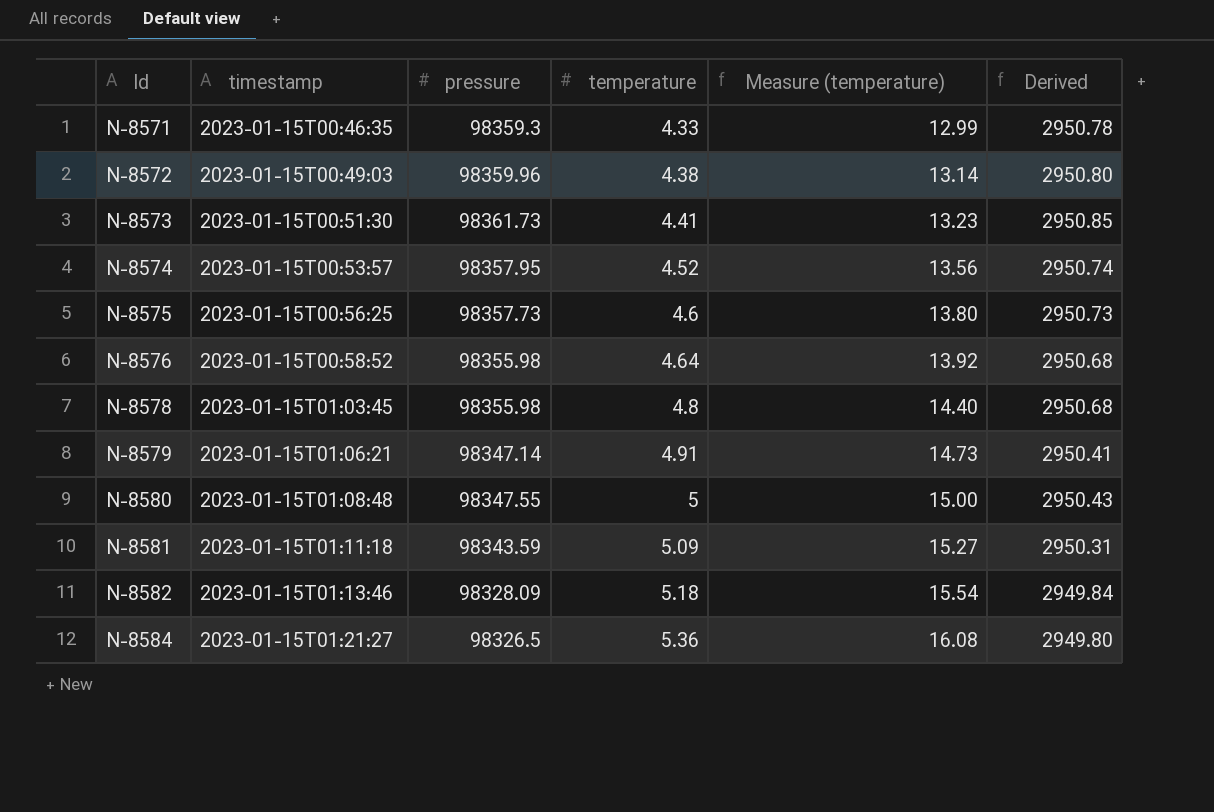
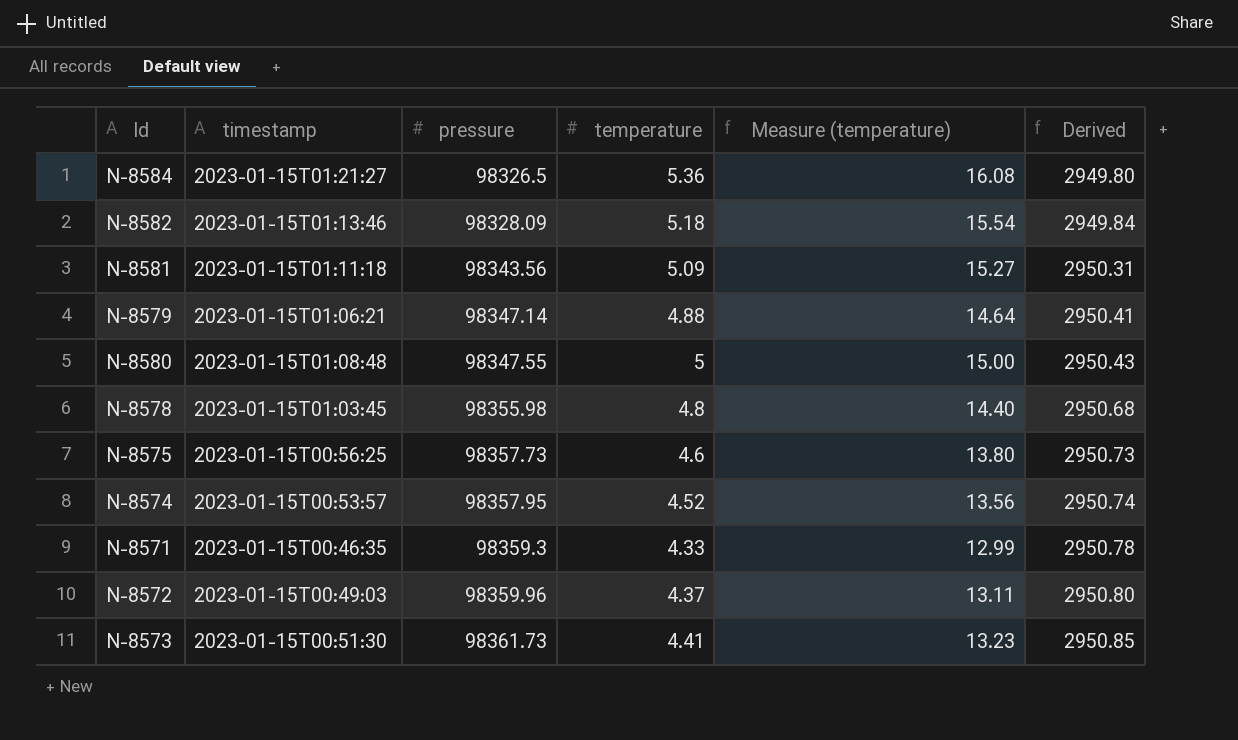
row order: Id ascending -> pressure ascending
row N-8576: 2023-01-15T00:58:52 | 98355.98 | 4.64 | 13.92 | 2950.68 -> none
N-8581 | pressure: 98343.59 -> 98343.56
N-8579 | temperature: 4.91 -> 4.88
N-8579 | Measure (temperature): 14.73 -> 14.64
N-8572 | temperature: 4.38 -> 4.37
N-8572 | Measure (temperature): 13.14 -> 13.11

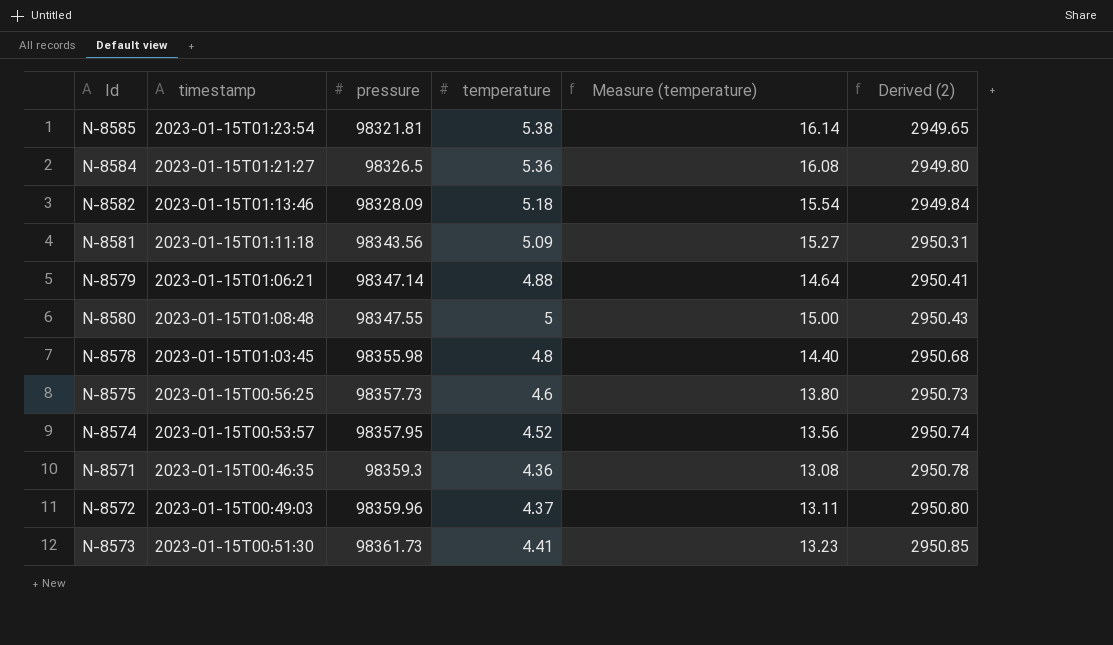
column name: Derived -> Derived (2)
row N-8585: none -> 2023-01-15T01:23:54 | 98321.81 | 5.38 | 16.14 | 2949.65
N-8571 | temperature: 4.33 -> 4.36
N-8571 | Measure (temperature): 12.99 -> 13.08

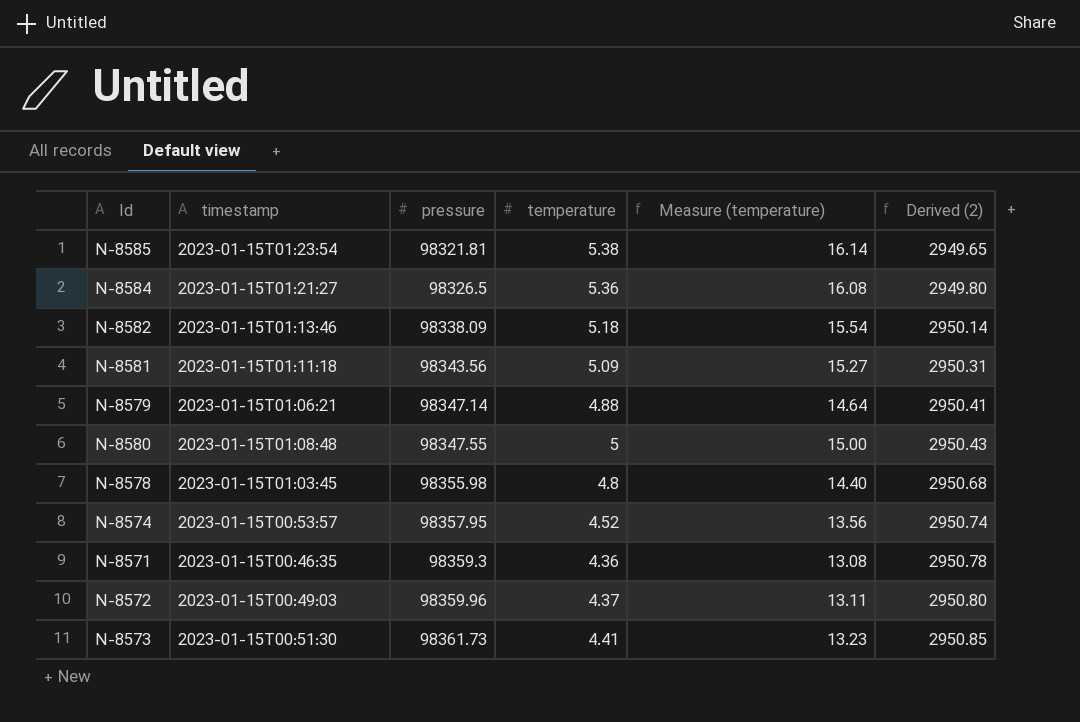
row N-8575: 2023-01-15T00:56:25 | 98357.73 | 4.6 | 13.80 | 2950.73 -> none
N-8582 | pressure: 98328.09 -> 98338.09
N-8582 | Derived (2): 2949.84 -> 2950.14

